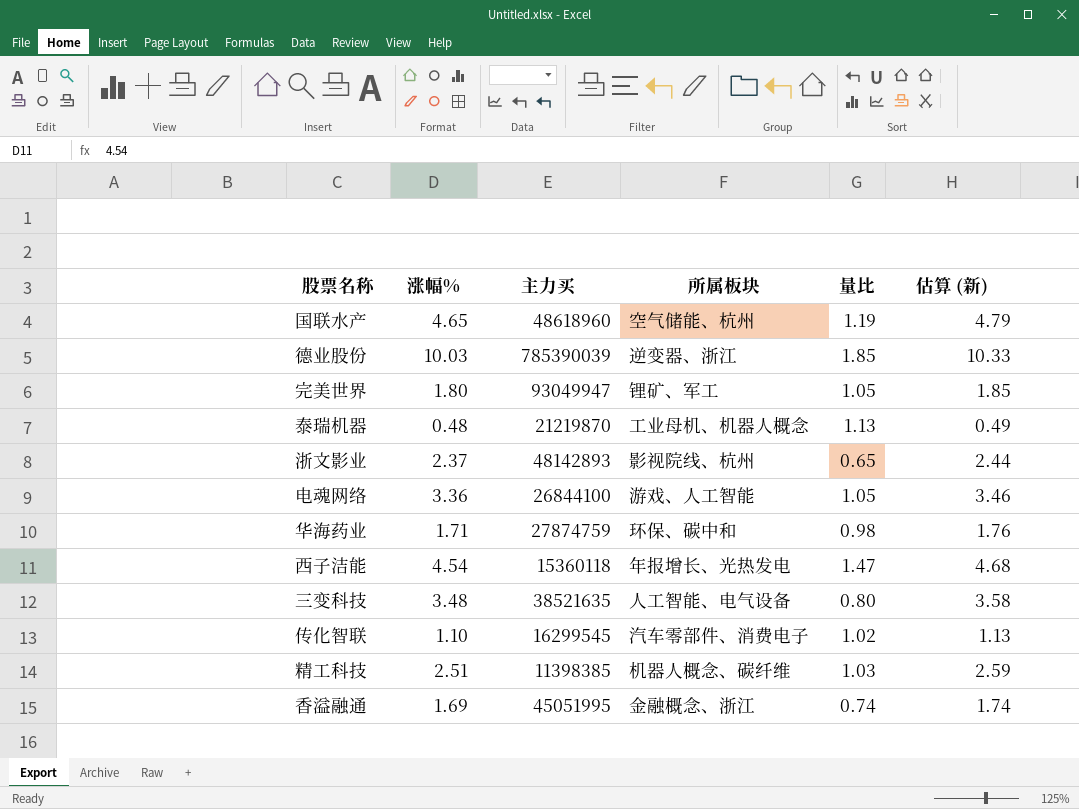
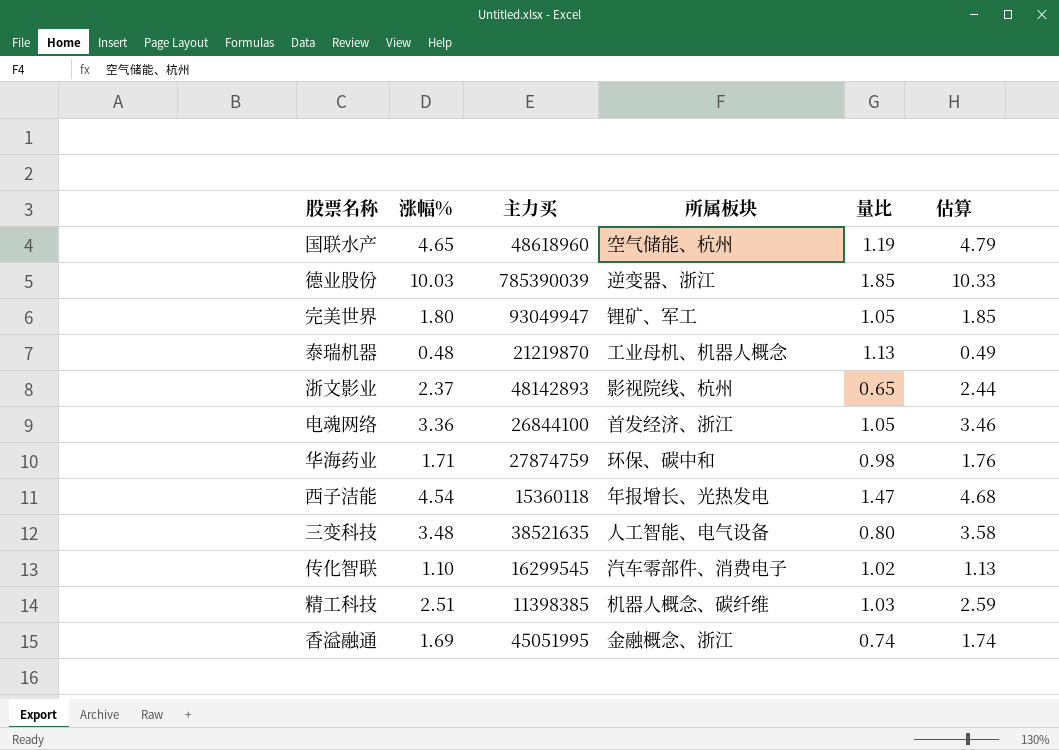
column name: 估算 (新) -> 估算
电魂网络 | 所属板块: 游戏、人工智能 -> 首发经济、浙江

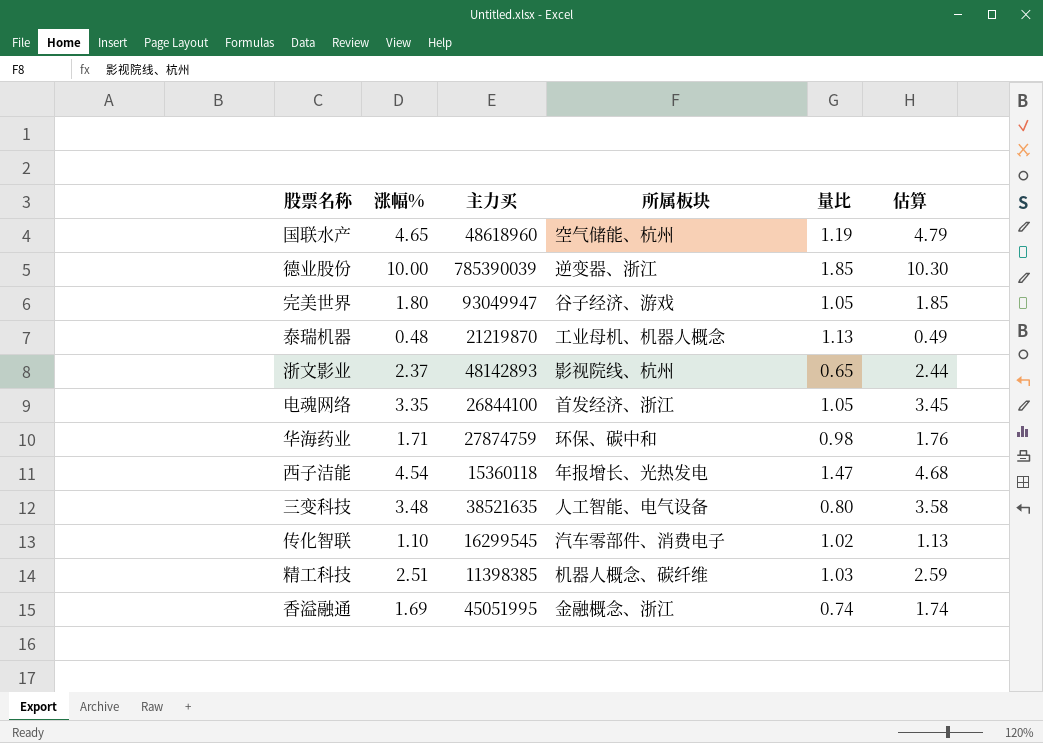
德业股份 | 涨幅%: 10.03 -> 10.00
德业股份 | 估算: 10.33 -> 10.30
完美世界 | 所属板块: 锂矿、军工 -> 谷子经济、游戏
电魂网络 | 涨幅%: 3.36 -> 3.35
电魂网络 | 估算: 3.46 -> 3.45

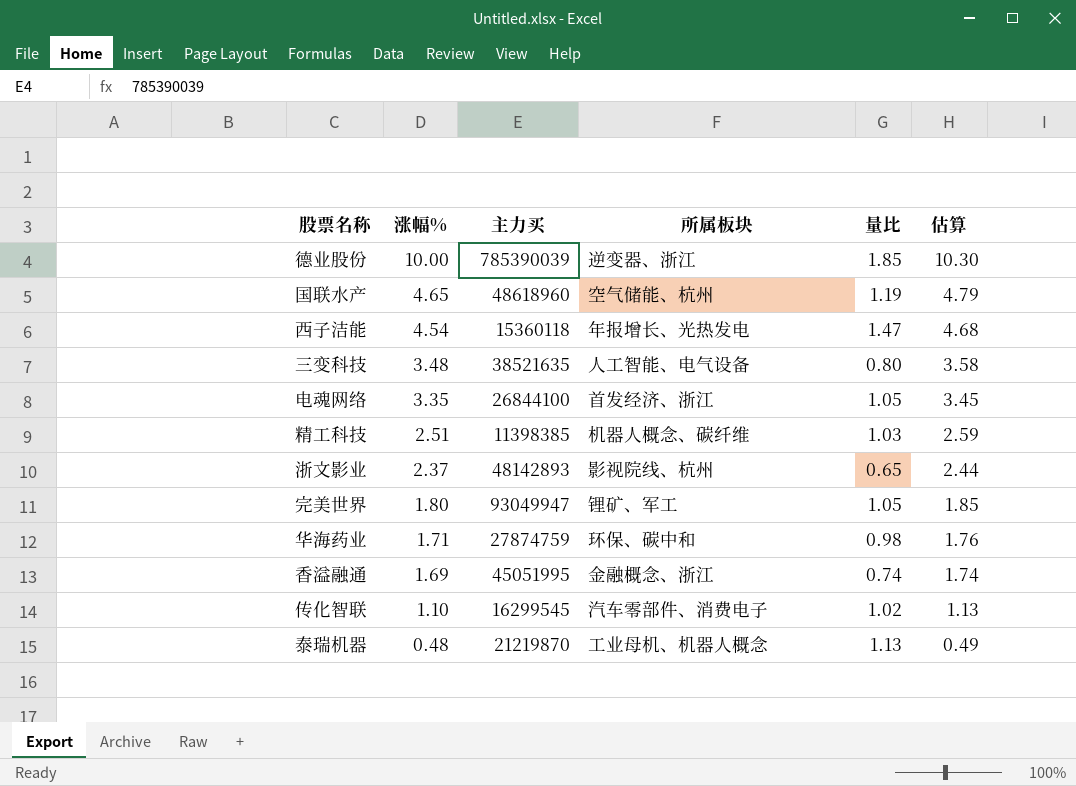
row order: none -> 涨幅% descending
完美世界 | 所属板块: 谷子经济、游戏 -> 锂矿、军工

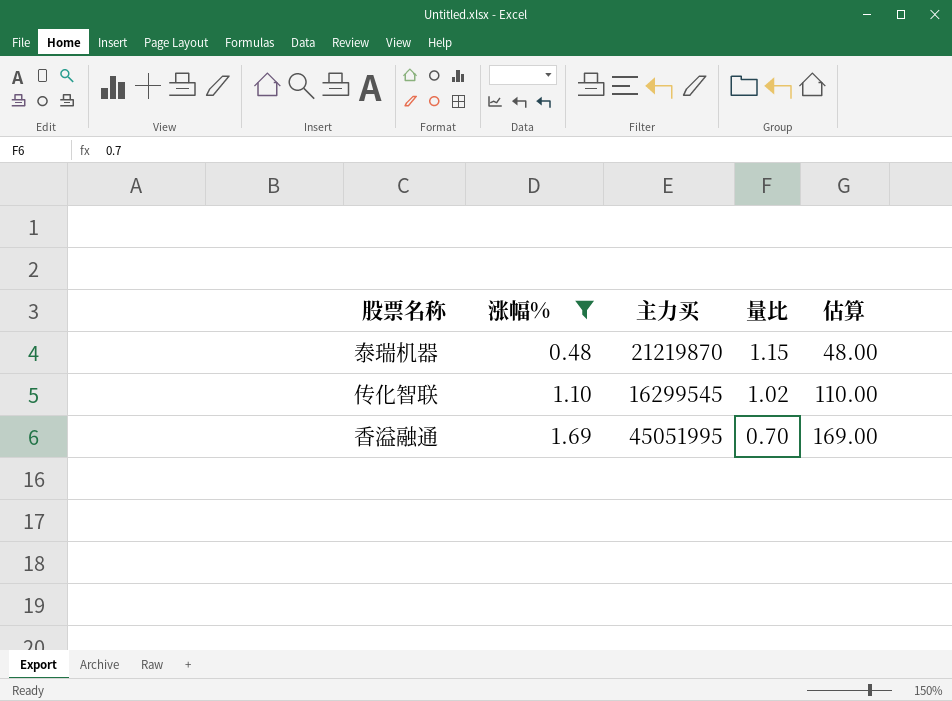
filter: none -> 涨幅% <= 1.69
row order: 涨幅% descending -> 涨幅% ascending
column 所属板块 | position: 4 -> none
column 估算 | formula: [涨幅%] * 1.03 -> [涨幅%] * 100
泰瑞机器 | 量比: 1.13 -> 1.15
香溢融通 | 量比: 0.74 -> 0.70

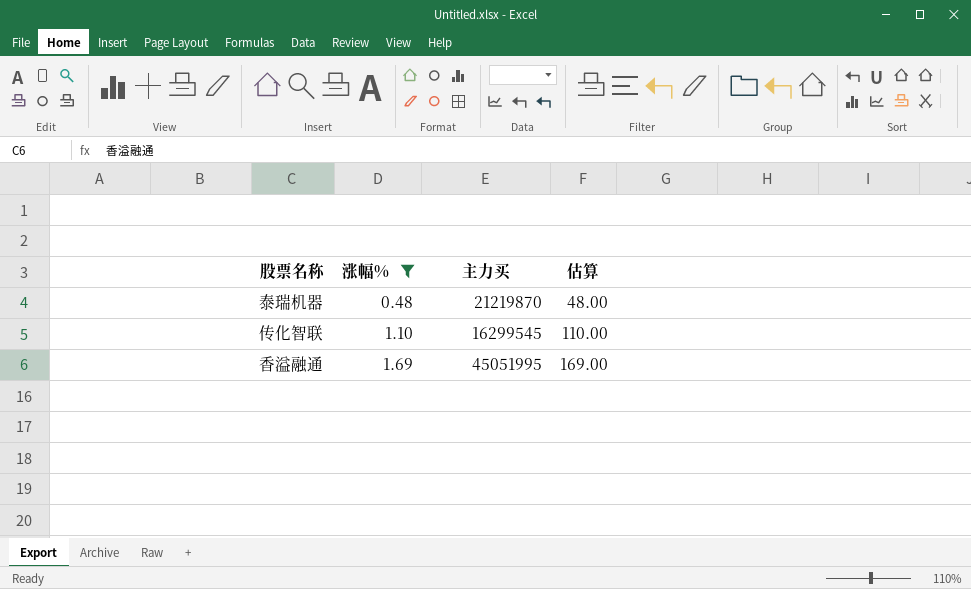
column 量比 | position: 4 -> none

